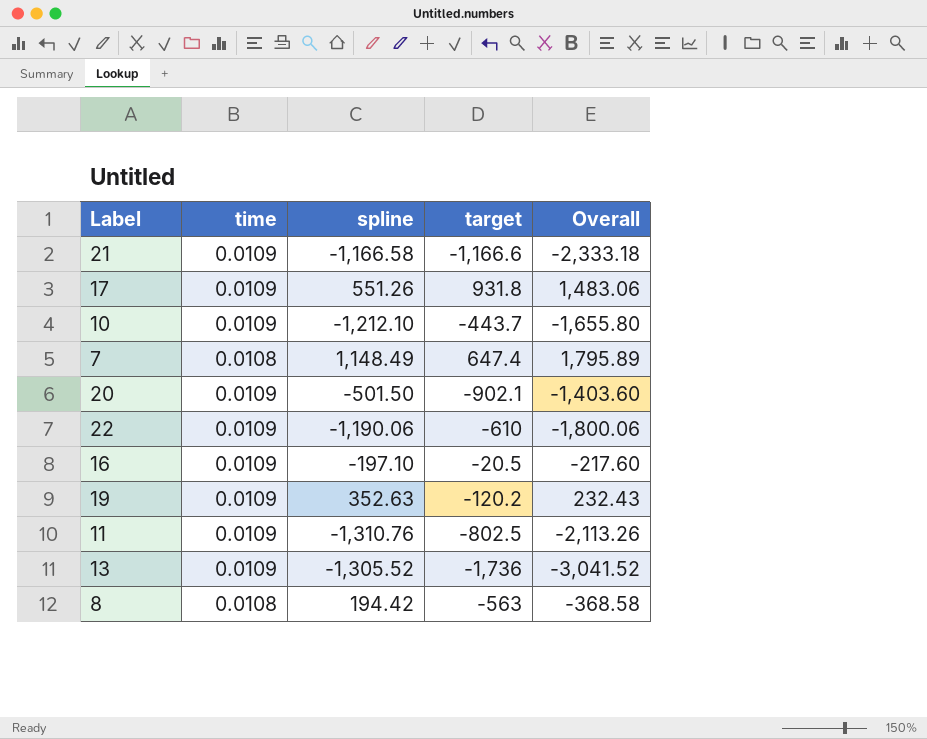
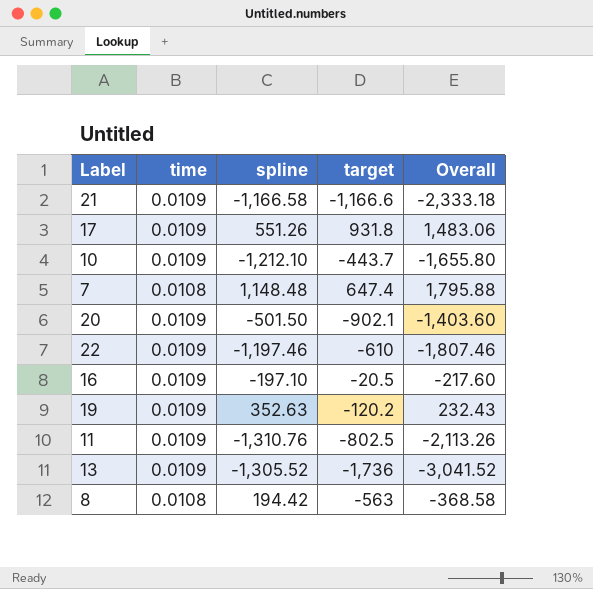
7 | spline: 1,148.49 -> 1,148.48
7 | Overall: 1,795.89 -> 1,795.88
22 | spline: -1,190.06 -> -1,197.46
22 | Overall: -1,800.06 -> -1,807.46

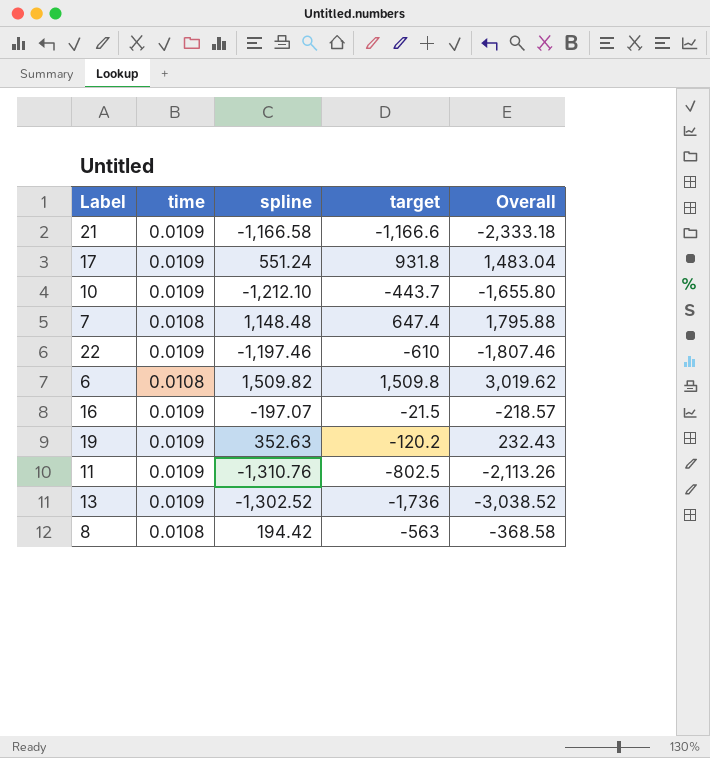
row 20: 0.0109 | -501.50 | -902.1 | -1,403.60 -> none
17 | spline: 551.26 -> 551.24
17 | Overall: 1,483.06 -> 1,483.04
row 6: none -> 0.0108 | 1,509.82 | 1,509.8 | 3,019.62
16 | spline: -197.10 -> -197.07
16 | target: -20.5 -> -21.5
16 | Overall: -217.60 -> -218.57
13 | spline: -1,305.52 -> -1,302.52
13 | Overall: -3,041.52 -> -3,038.52

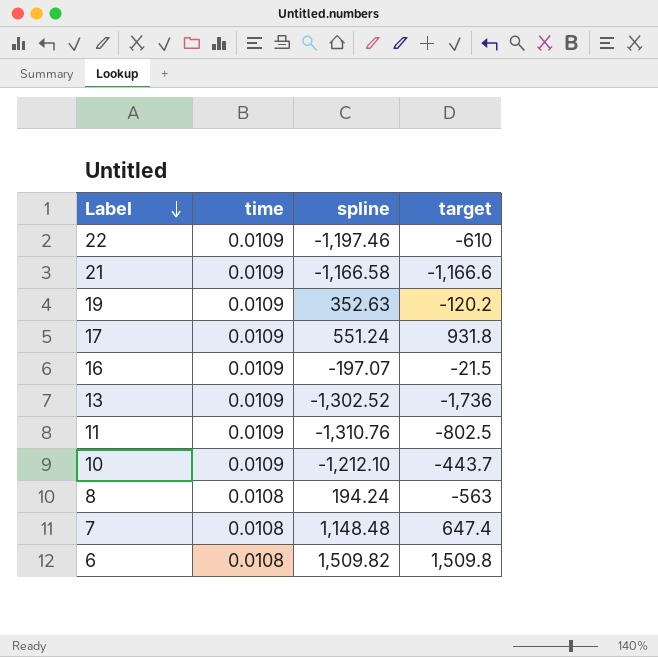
row order: none -> Label descending
column Overall | formula: [spline] + [target] -> none
8 | spline: 194.42 -> 194.24

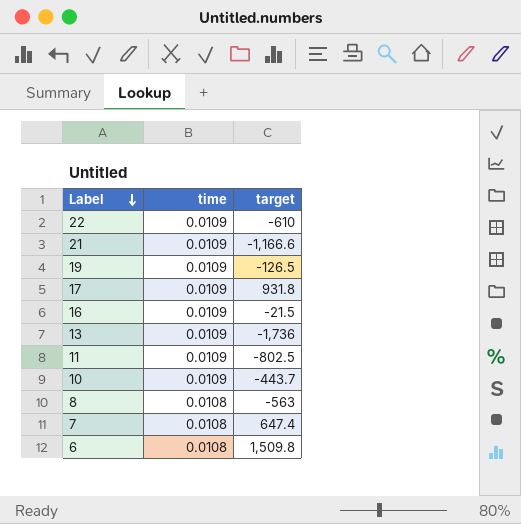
column spline | position: 3 -> none
19 | target: -120.2 -> -126.5

